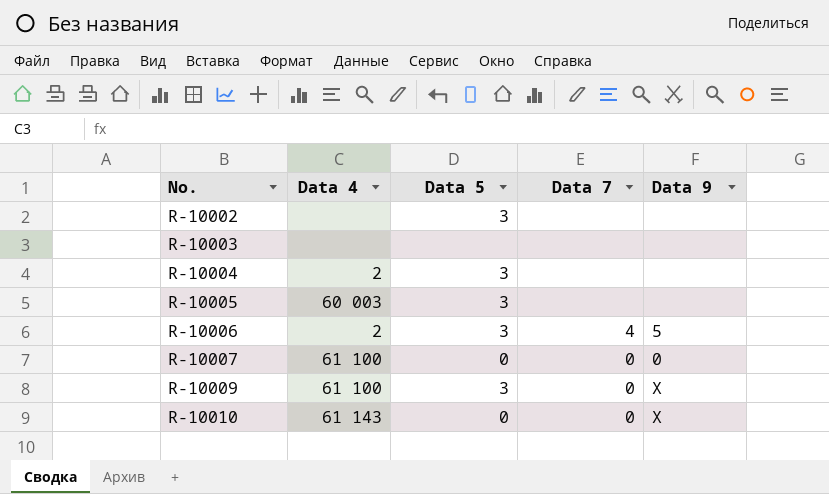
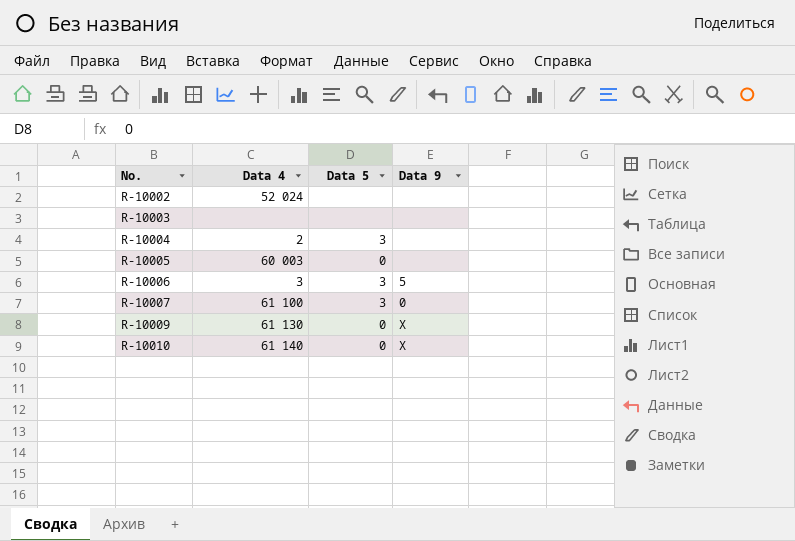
column Data 7 | position: 4 -> none
R-10002 | Data 4: none -> 52 024
R-10002 | Data 5: 3 -> none
R-10005 | Data 5: 3 -> 0
R-10006 | Data 4: 2 -> 3
R-10007 | Data 5: 0 -> 3
R-10009 | Data 4: 61 100 -> 61 130
R-10009 | Data 5: 3 -> 0
R-10010 | Data 4: 61 143 -> 61 140

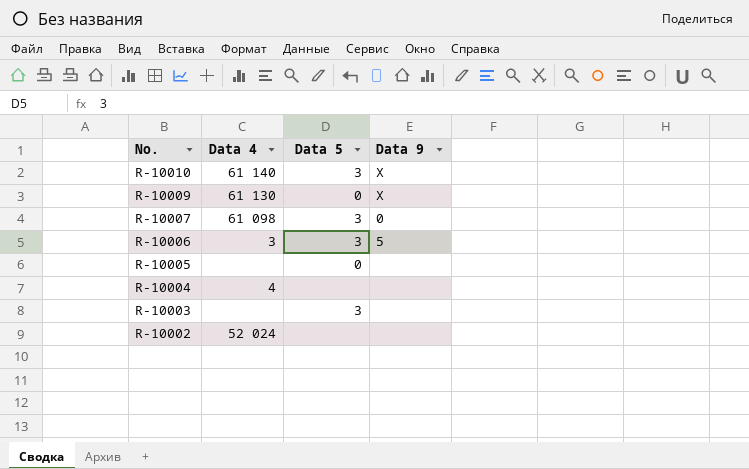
row order: No. ascending -> No. descending
R-10010 | Data 5: 0 -> 3
R-10007 | Data 4: 61 100 -> 61 098
R-10005 | Data 4: 60 003 -> none
R-10004 | Data 4: 2 -> 4
R-10004 | Data 5: 3 -> none
R-10003 | Data 5: none -> 3

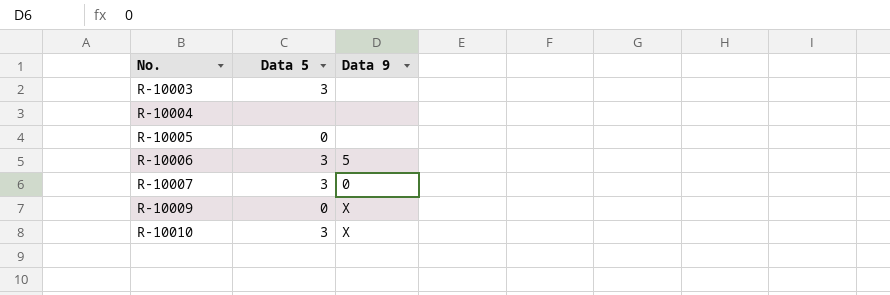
row order: No. descending -> No. ascending
column Data 4 | position: 2 -> none
row R-10002: 52 024 | none | none -> none

